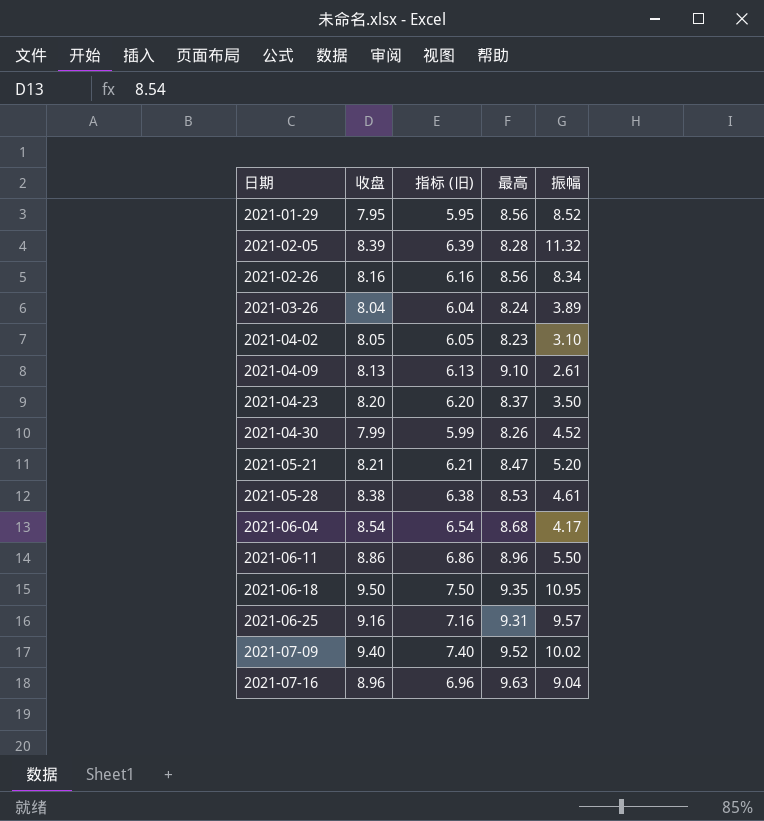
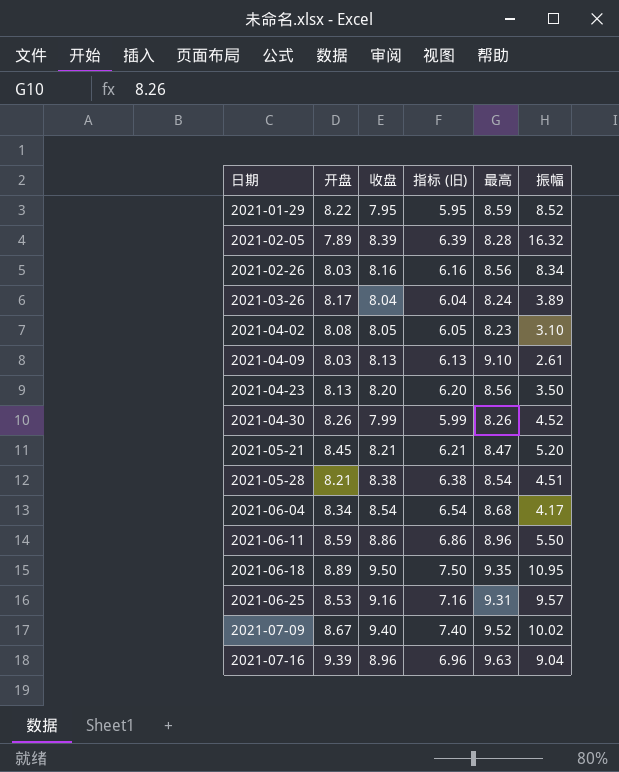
column 开盘 | position: none -> 2
2021-01-29 | 最高: 8.56 -> 8.59
2021-02-05 | 振幅: 11.32 -> 16.32
2021-04-23 | 最高: 8.37 -> 8.56
2021-05-28 | 最高: 8.53 -> 8.54
2021-05-28 | 振幅: 4.61 -> 4.51

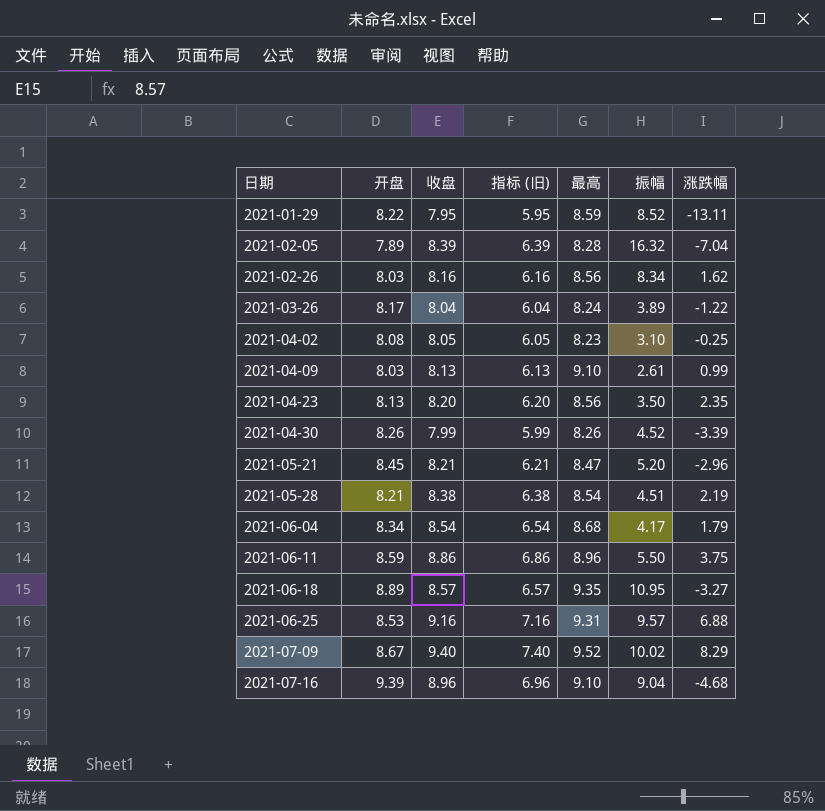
column 涨跌幅 | position: none -> 7
2021-06-18 | 收盘: 9.50 -> 8.57
2021-06-18 | 指标 (旧): 7.50 -> 6.57
2021-07-16 | 最高: 9.63 -> 9.10

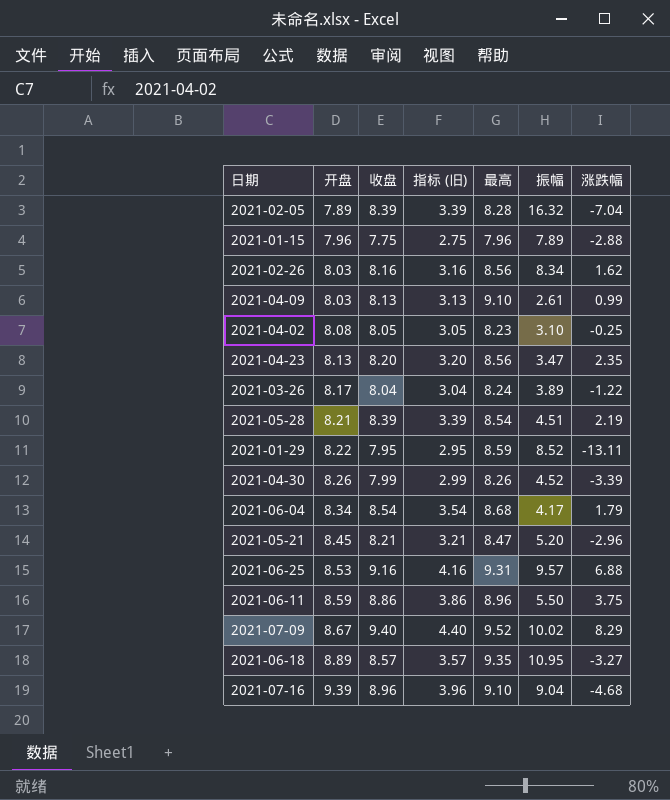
row order: 日期 ascending -> 开盘 ascending
column 指标 (旧) | formula: [收盘] - 2 -> [收盘] - 5
row 2021-01-15: none -> 7.96 | 7.75 | 2.75 | 7.96 | 7.89 | -2.88
2021-04-23 | 振幅: 3.50 -> 3.47
2021-05-28 | 收盘: 8.38 -> 8.39

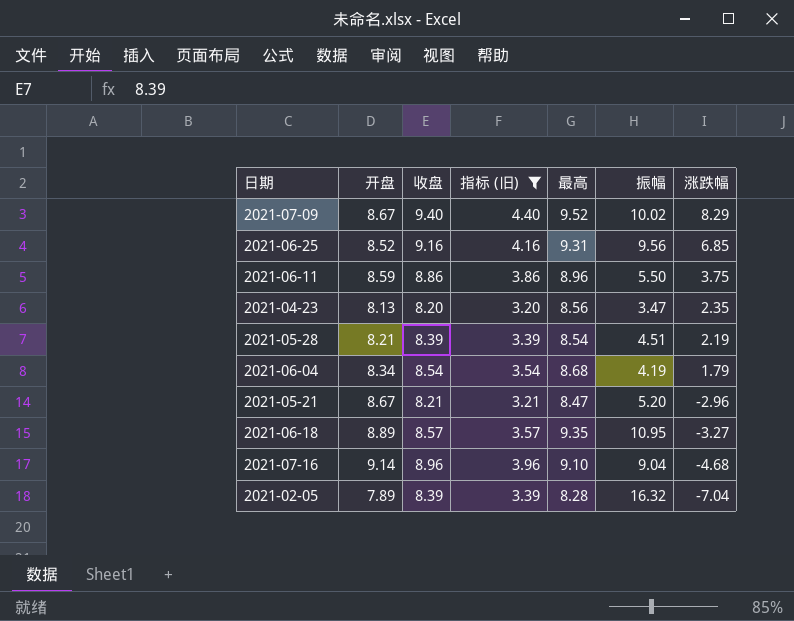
filter: none -> 指标 (旧) >= 3.20
row order: 开盘 ascending -> 涨跌幅 descending
2021-06-25 | 开盘: 8.53 -> 8.52
2021-06-25 | 振幅: 9.57 -> 9.56
2021-06-25 | 涨跌幅: 6.88 -> 6.85
2021-06-04 | 振幅: 4.17 -> 4.19
2021-05-21 | 开盘: 8.45 -> 8.67
2021-07-16 | 开盘: 9.39 -> 9.14

